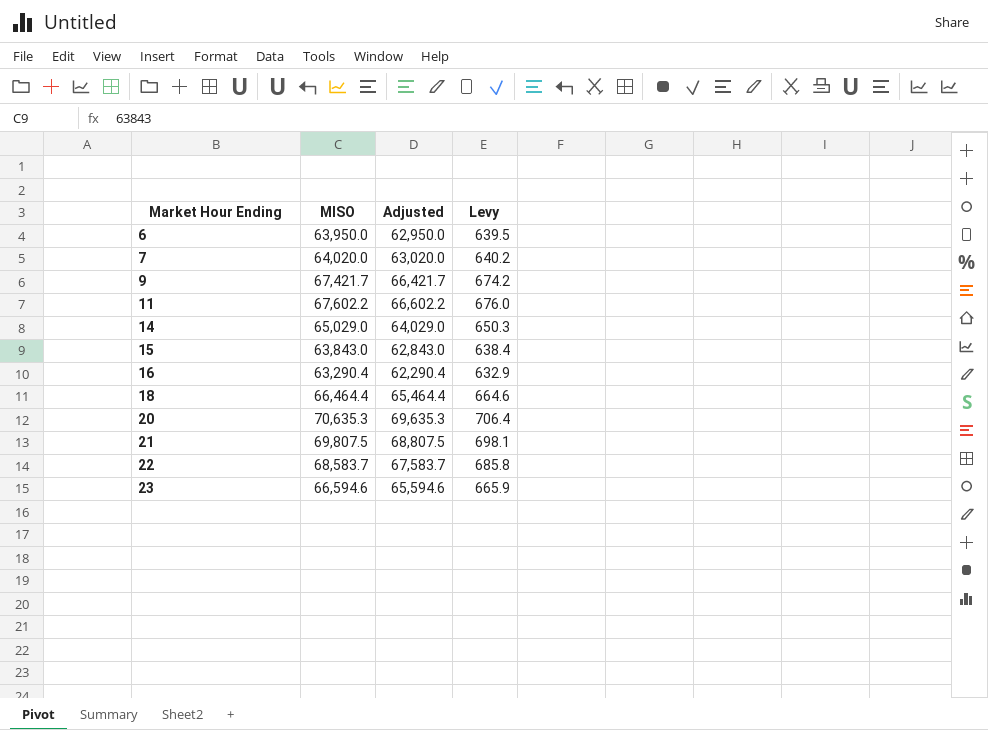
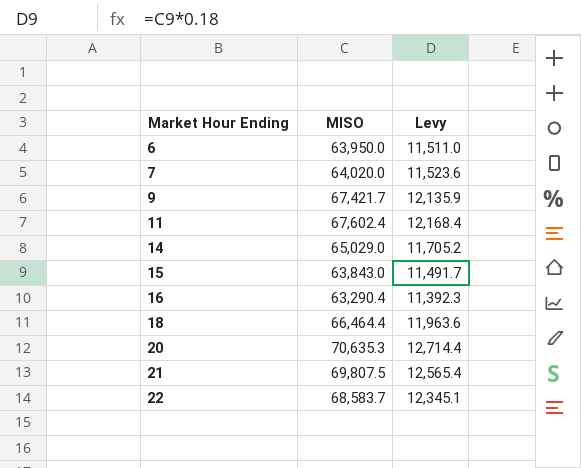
column Adjusted | formula: [MISO] - 1000 -> none
column Levy | formula: [MISO] * 0.01 -> [MISO] * 0.18
row 23: 66,594.6 | 65,594.6 | 665.9 -> none
11 | MISO: 67,602.2 -> 67,602.4

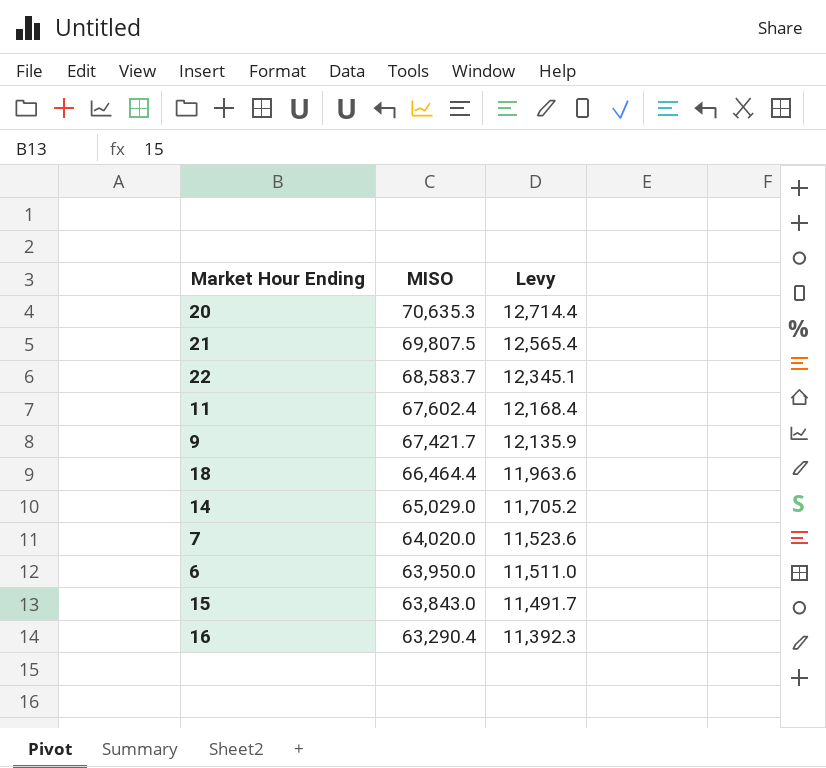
row order: Market Hour Ending ascending -> MISO descending

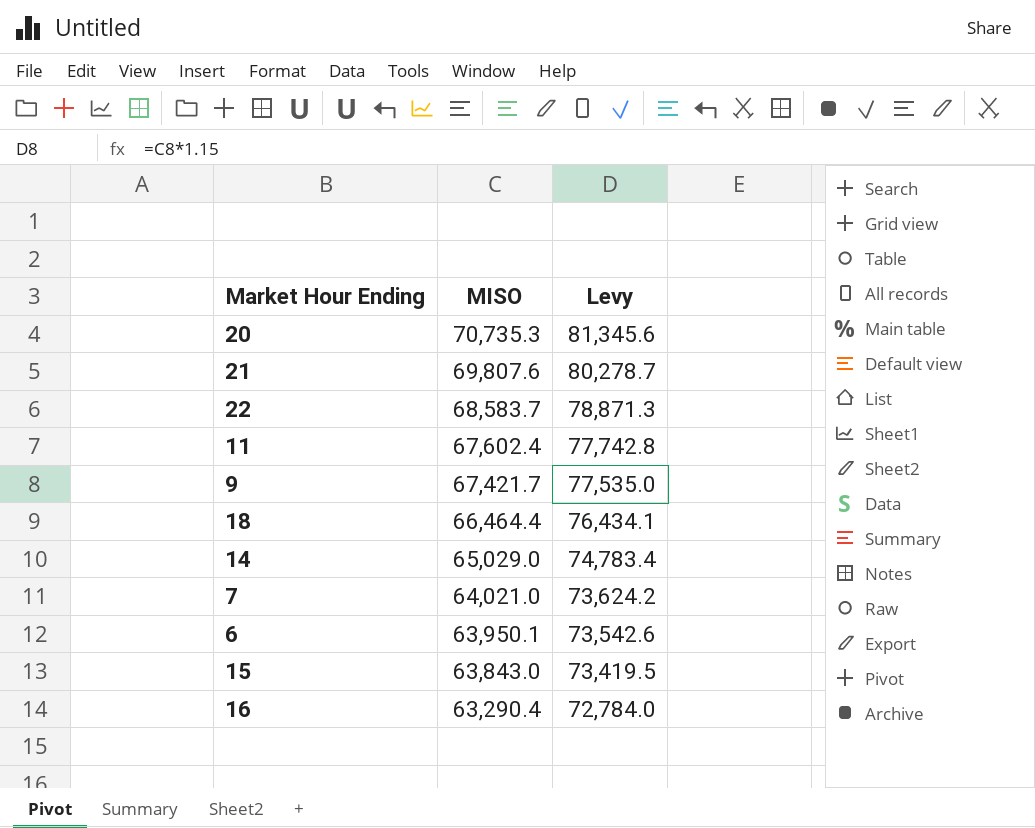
column Levy | formula: [MISO] * 0.18 -> [MISO] * 1.15
20 | MISO: 70,635.3 -> 70,735.3
21 | MISO: 69,807.5 -> 69,807.6
7 | MISO: 64,020.0 -> 64,021.0
6 | MISO: 63,950.0 -> 63,950.1

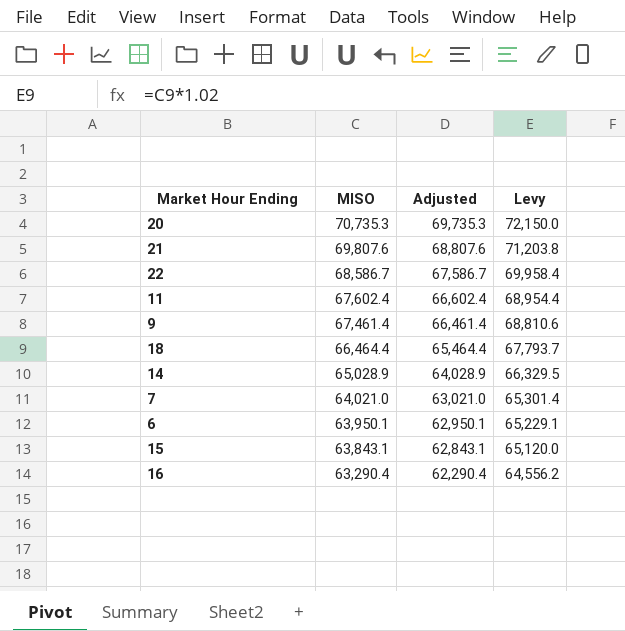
column Adjusted | formula: none -> [MISO] - 1000
column Levy | formula: [MISO] * 1.15 -> [MISO] * 1.02
22 | MISO: 68,583.7 -> 68,586.7
9 | MISO: 67,421.7 -> 67,461.4
14 | MISO: 65,029.0 -> 65,028.9
15 | MISO: 63,843.0 -> 63,843.1

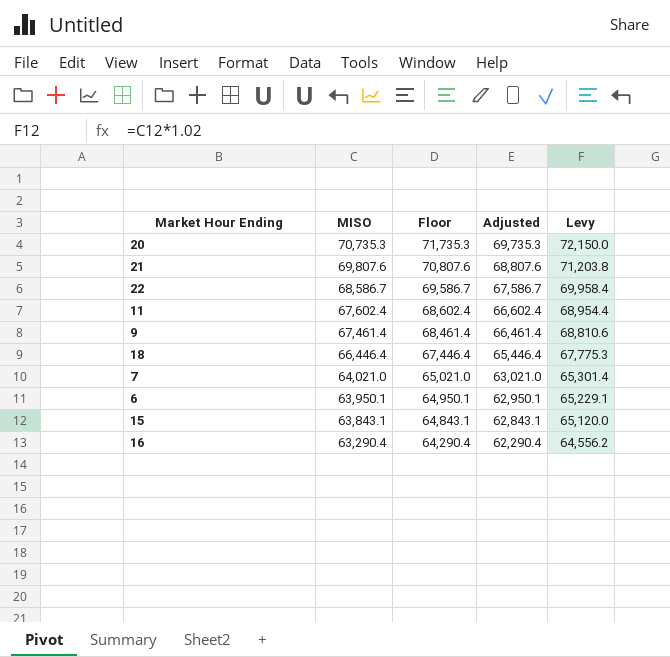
column Floor | formula: none -> [MISO] + 1000
row 14: 65,028.9 | 64,028.9 | 66,329.5 -> none
18 | MISO: 66,464.4 -> 66,446.4
18 | Adjusted: 65,464.4 -> 65,446.4
18 | Levy: 67,793.7 -> 67,775.3

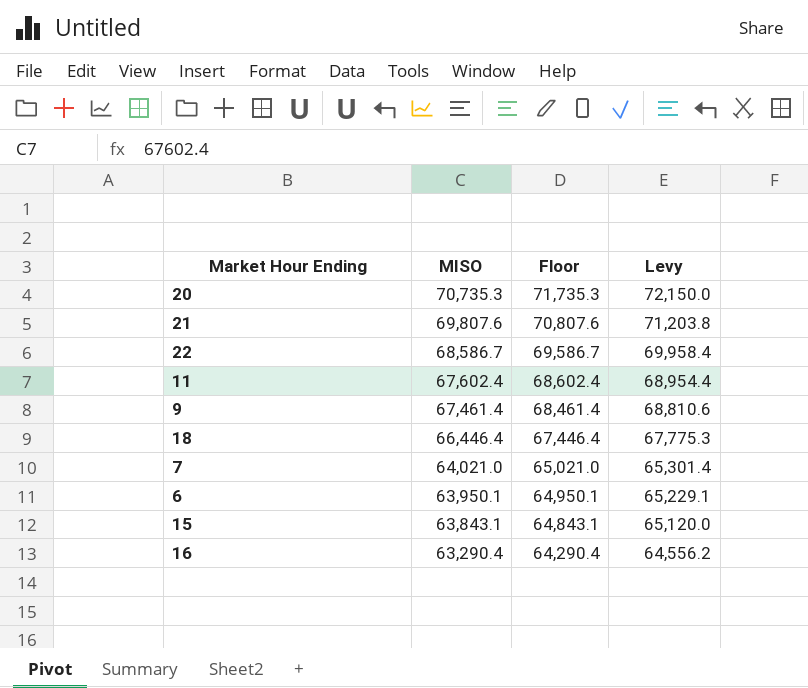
column Adjusted | formula: [MISO] - 1000 -> none

